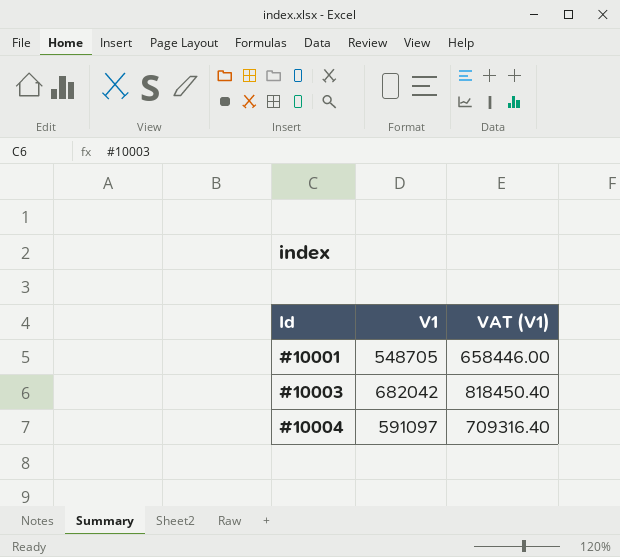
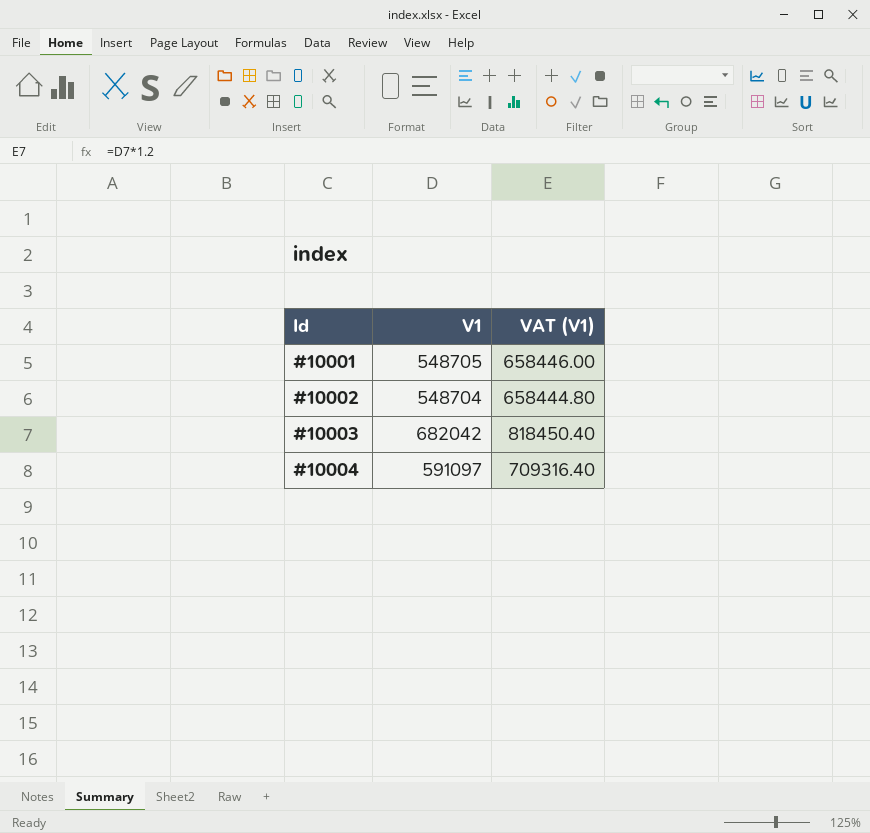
row #10002: none -> 548704 | 658444.80

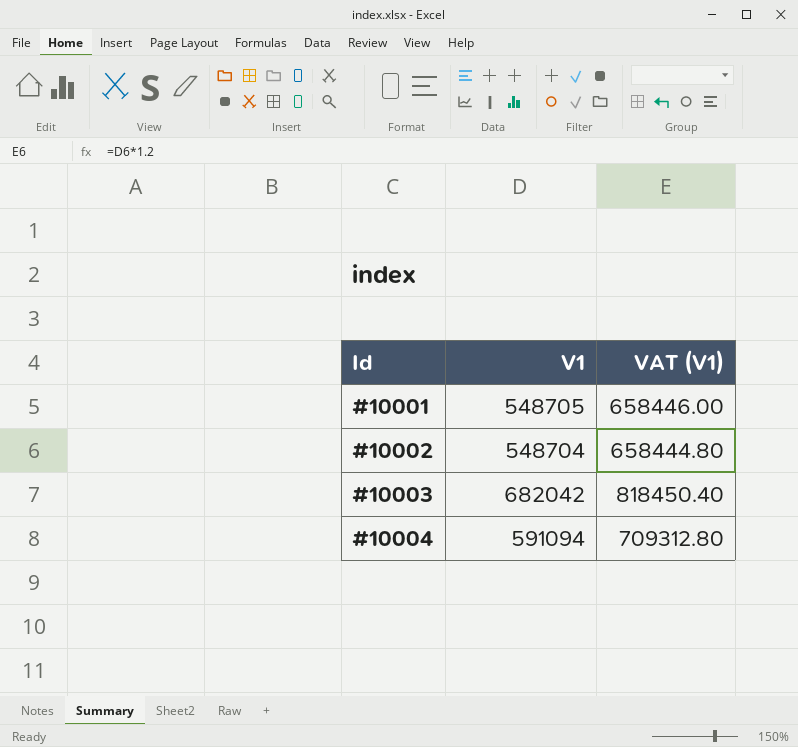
#10004 | V1: 591097 -> 591094
#10004 | VAT (V1): 709316.40 -> 709312.80

